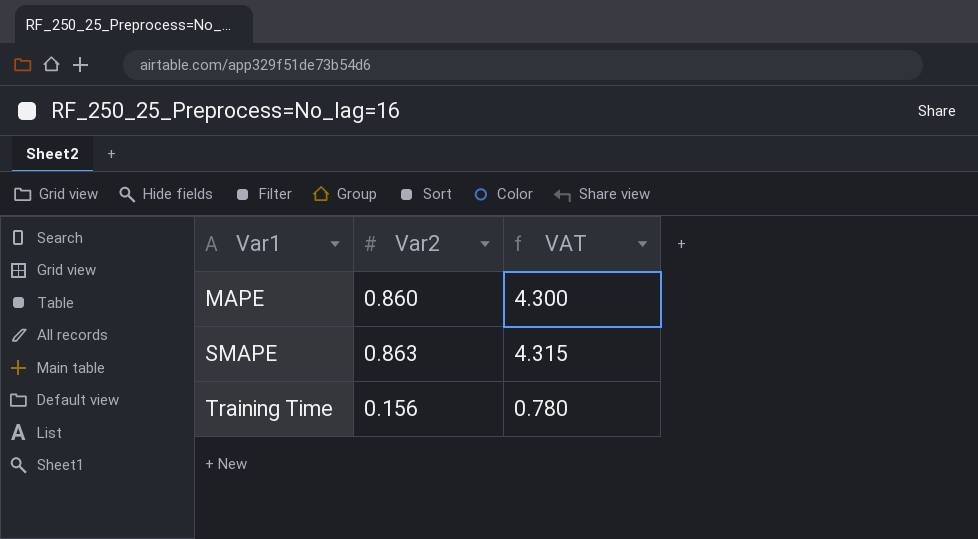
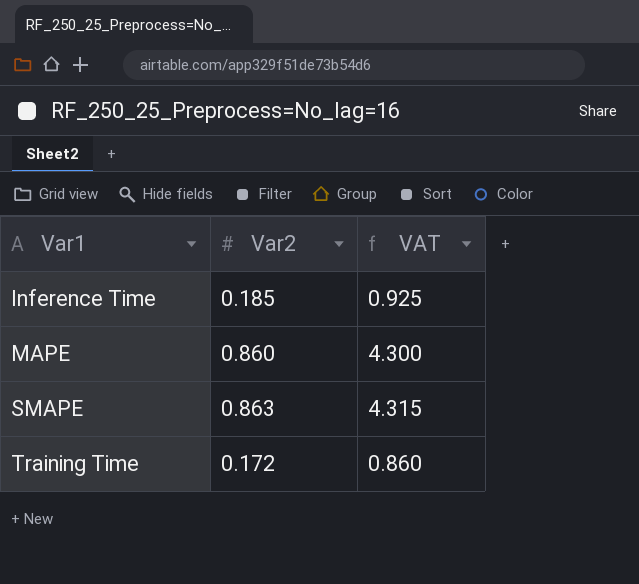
row Inference Time: none -> 0.185 | 0.925
Training Time | Var2: 0.156 -> 0.172
Training Time | VAT: 0.780 -> 0.860

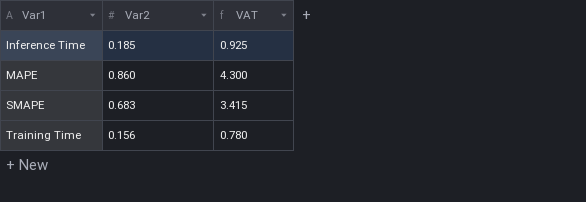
SMAPE | Var2: 0.863 -> 0.683
SMAPE | VAT: 4.315 -> 3.415
Training Time | Var2: 0.172 -> 0.156
Training Time | VAT: 0.860 -> 0.780

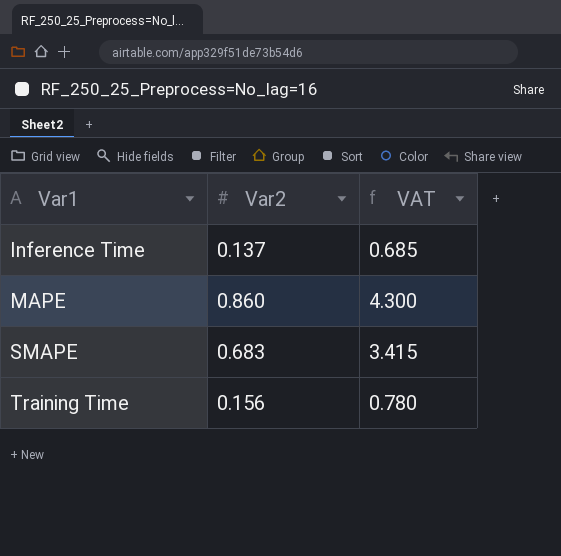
Inference Time | Var2: 0.185 -> 0.137
Inference Time | VAT: 0.925 -> 0.685

